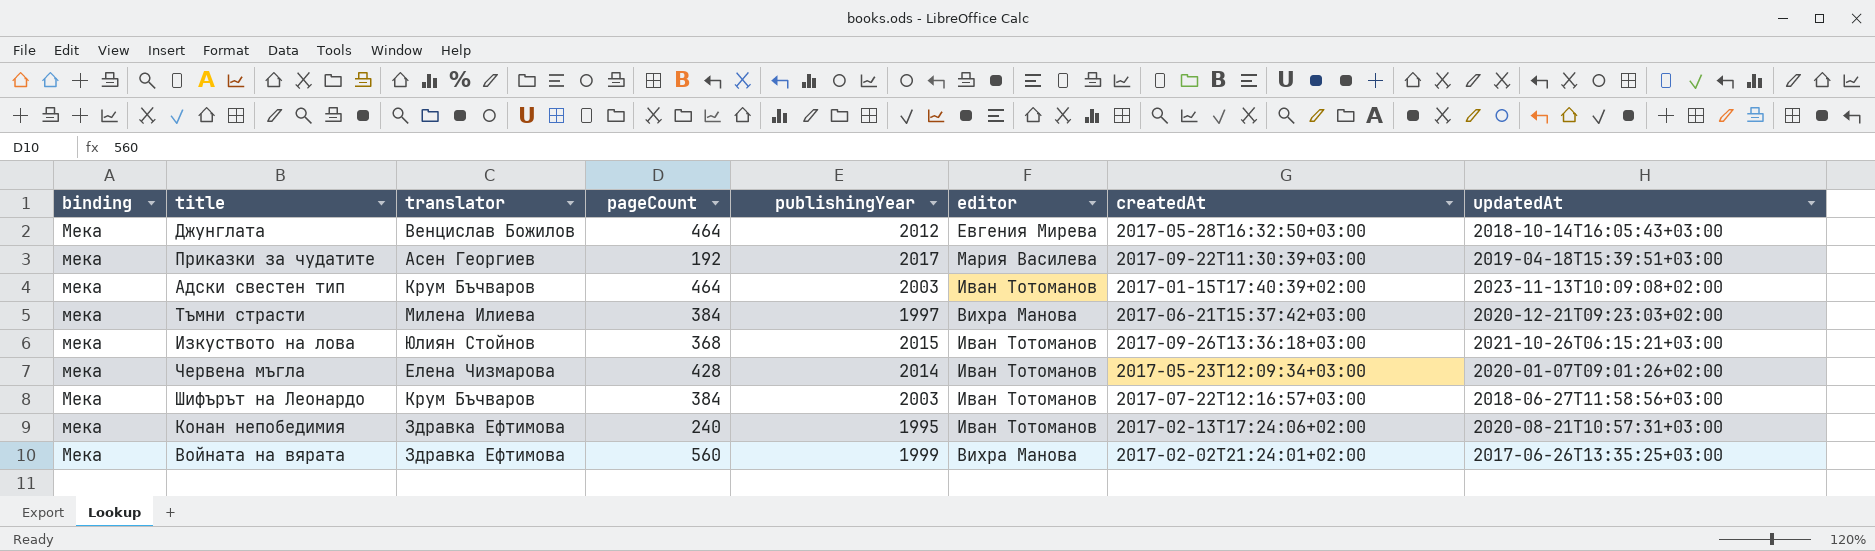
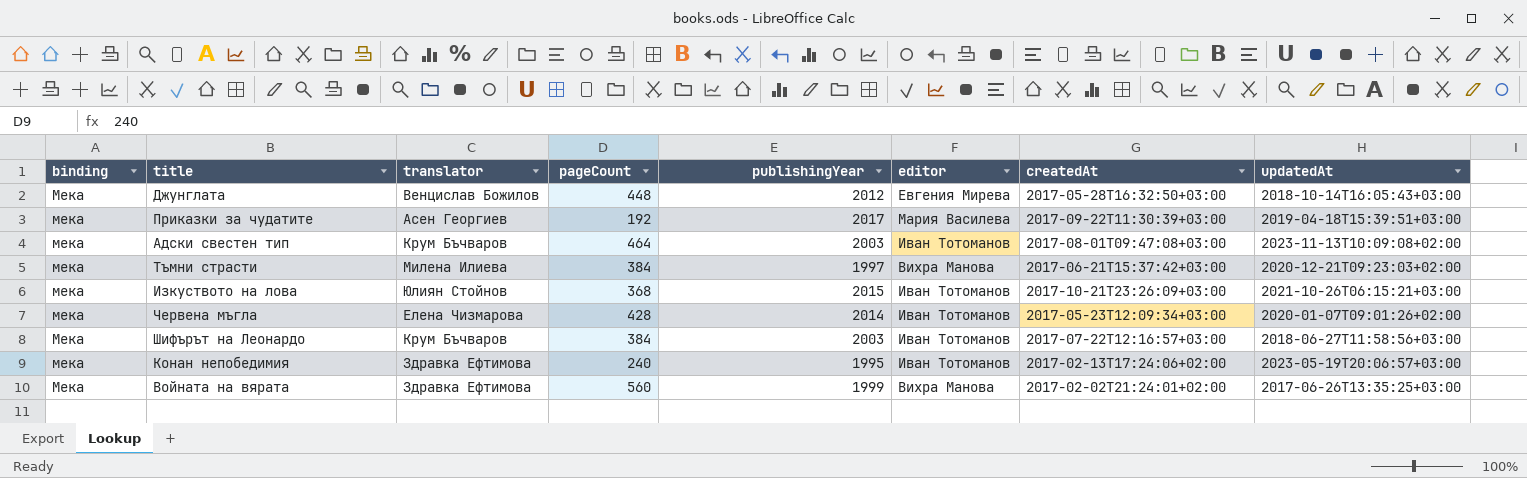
Джунглата | pageCount: 464 -> 448
Адски свестен тип | createdAt: 2017-01-15T17:40:39+02:00 -> 2017-08-01T09:47:08+03:00
Изкуството на лова | createdAt: 2017-09-26T13:36:18+03:00 -> 2017-10-21T23:26:09+03:00
Конан непобедимия | updatedAt: 2020-08-21T10:57:31+03:00 -> 2023-05-19T20:06:57+03:00

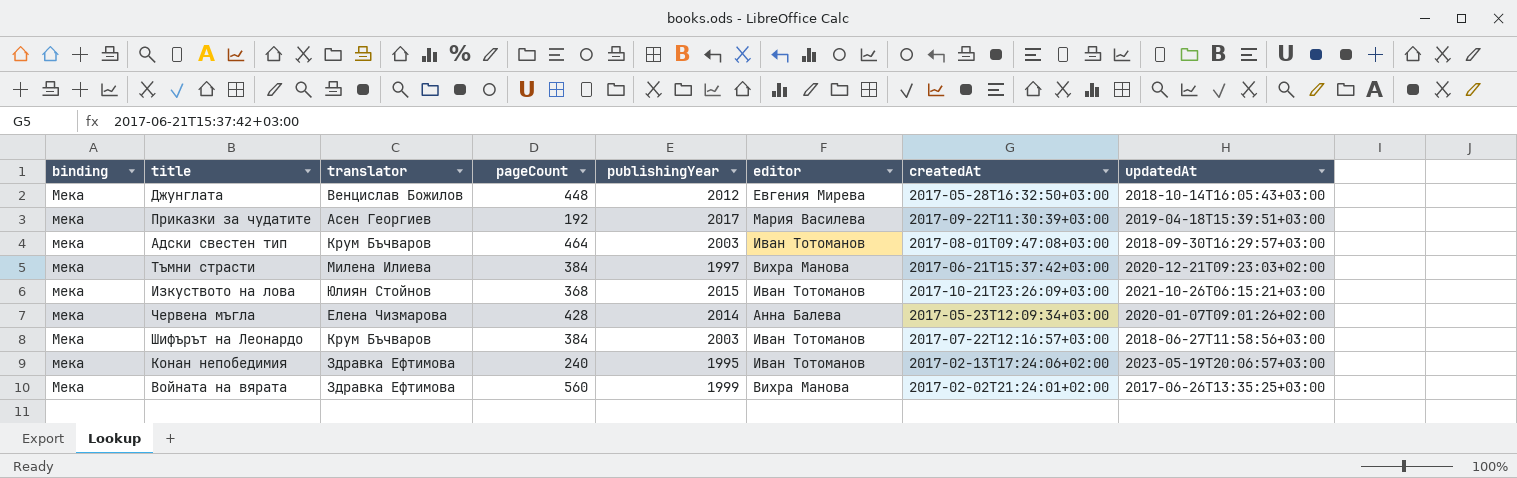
Адски свестен тип | updatedAt: 2023-11-13T10:09:08+02:00 -> 2018-09-30T16:29:57+03:00
Червена мъгла | editor: Иван Тотоманов -> Анна Балева

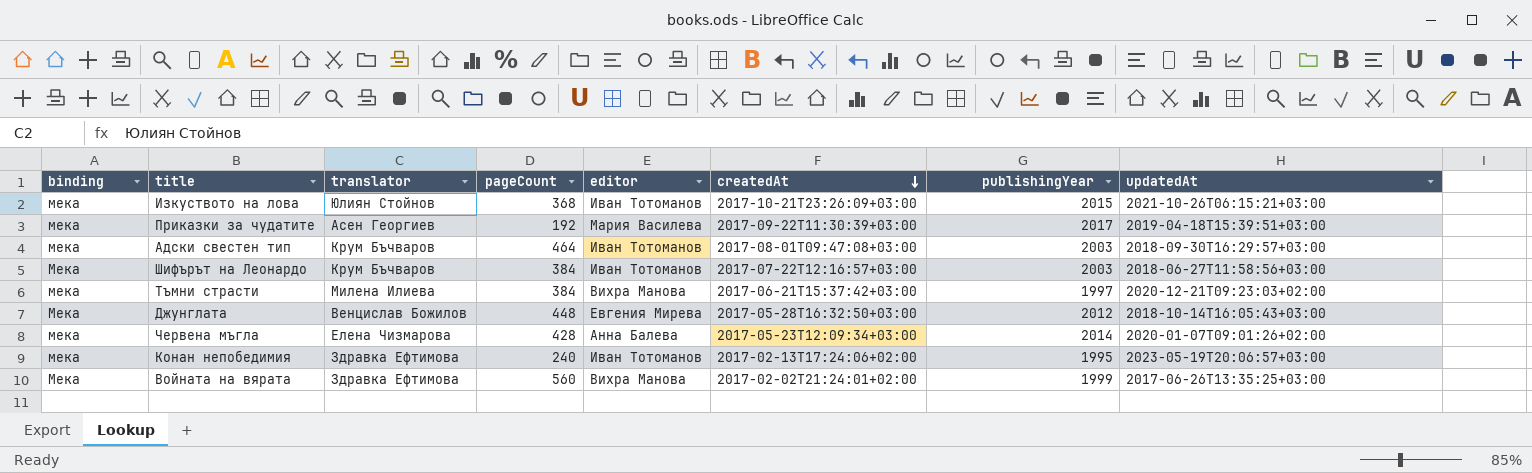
row order: none -> createdAt descending
column publishingYear | position: 5 -> 7

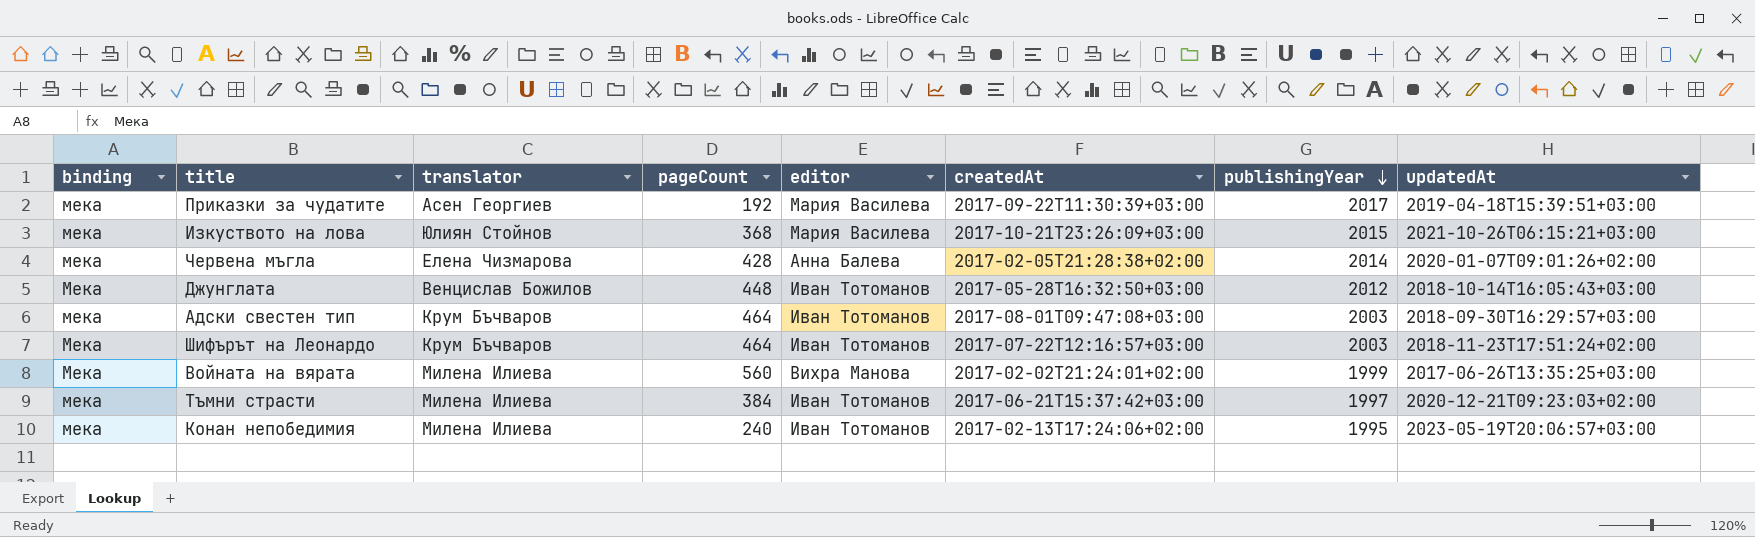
row order: createdAt descending -> publishingYear descending
Изкуството на лова | editor: Иван Тотоманов -> Мария Василева
Червена мъгла | createdAt: 2017-05-23T12:09:34+03:00 -> 2017-02-05T21:28:38+02:00
Джунглата | editor: Евгения Мирева -> Иван Тотоманов
Шифърът на Леонардо | pageCount: 384 -> 464
Шифърът на Леонардо | updatedAt: 2018-06-27T11:58:56+03:00 -> 2018-11-23T17:51:24+02:00
Войната на вярата | translator: Здравка Ефтимова -> Милена Илиева
Тъмни страсти | editor: Вихра Манова -> Иван Тотоманов
Конан непобедимия | translator: Здравка Ефтимова -> Милена Илиева

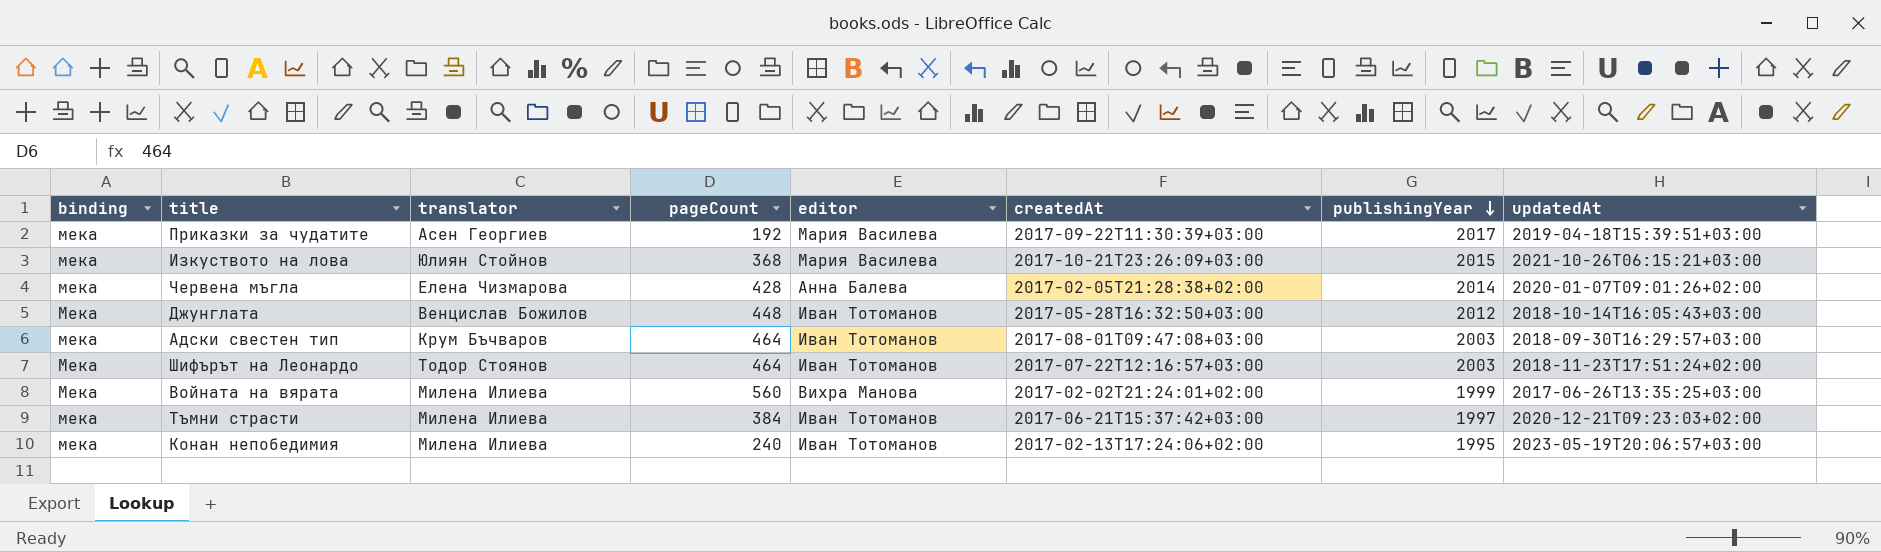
Шифърът на Леонардо | translator: Крум Бъчваров -> Тодор Стоянов

